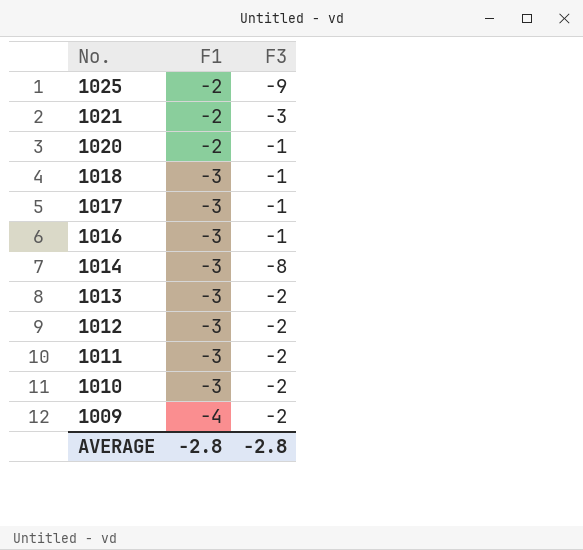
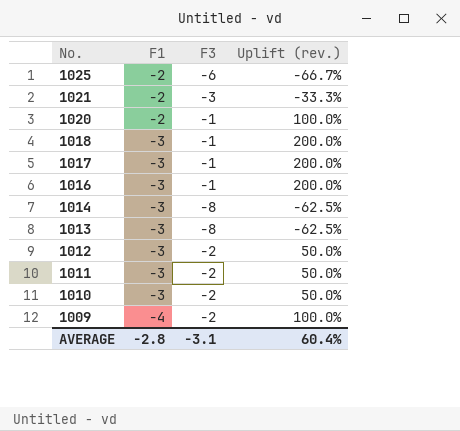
column Uplift (rev.) | formula: none -> ([F1] - [F3]) / [F3]
1025 | F3: -9 -> -6
1013 | F3: -2 -> -8
AVERAGE | F3: -2.8 -> -3.1

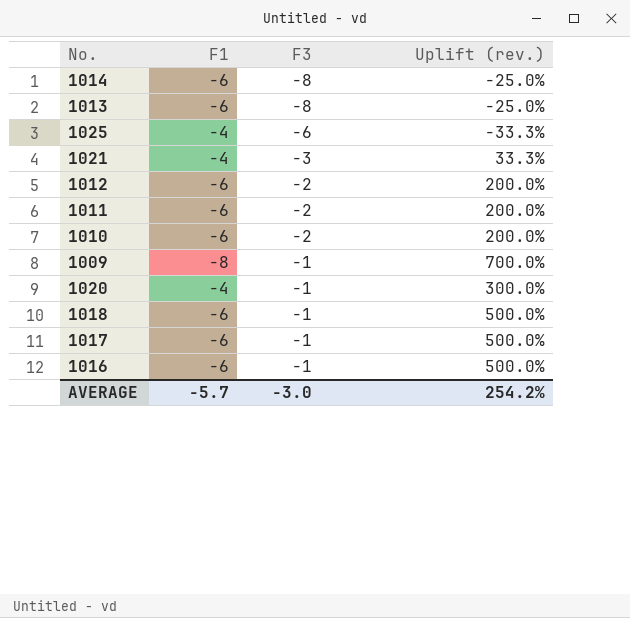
row order: No. descending -> F3 ascending
1014 | F1: -3 -> -6
1014 | Uplift (rev.): -62.5% -> -25.0%
1013 | F1: -3 -> -6
1013 | Uplift (rev.): -62.5% -> -25.0%
1025 | F1: -2 -> -4
1025 | Uplift (rev.): -66.7% -> -33.3%
1021 | F1: -2 -> -4
1021 | Uplift (rev.): -33.3% -> 33.3%
1012 | F1: -3 -> -6
1012 | Uplift (rev.): 50.0% -> 200.0%
1011 | F1: -3 -> -6
1011 | Uplift (rev.): 50.0% -> 200.0%
1010 | F1: -3 -> -6
1010 | Uplift (rev.): 50.0% -> 200.0%
1009 | F1: -4 -> -8
1009 | F3: -2 -> -1
1009 | Uplift (rev.): 100.0% -> 700.0%
1020 | F1: -2 -> -4
1020 | Uplift (rev.): 100.0% -> 300.0%
1018 | F1: -3 -> -6
1018 | Uplift (rev.): 200.0% -> 500.0%
1017 | F1: -3 -> -6
1017 | Uplift (rev.): 200.0% -> 500.0%
1016 | F1: -3 -> -6
1016 | Uplift (rev.): 200.0% -> 500.0%
AVERAGE | F1: -2.8 -> -5.7
AVERAGE | F3: -3.1 -> -3.0
AVERAGE | Uplift (rev.): 60.4% -> 254.2%

